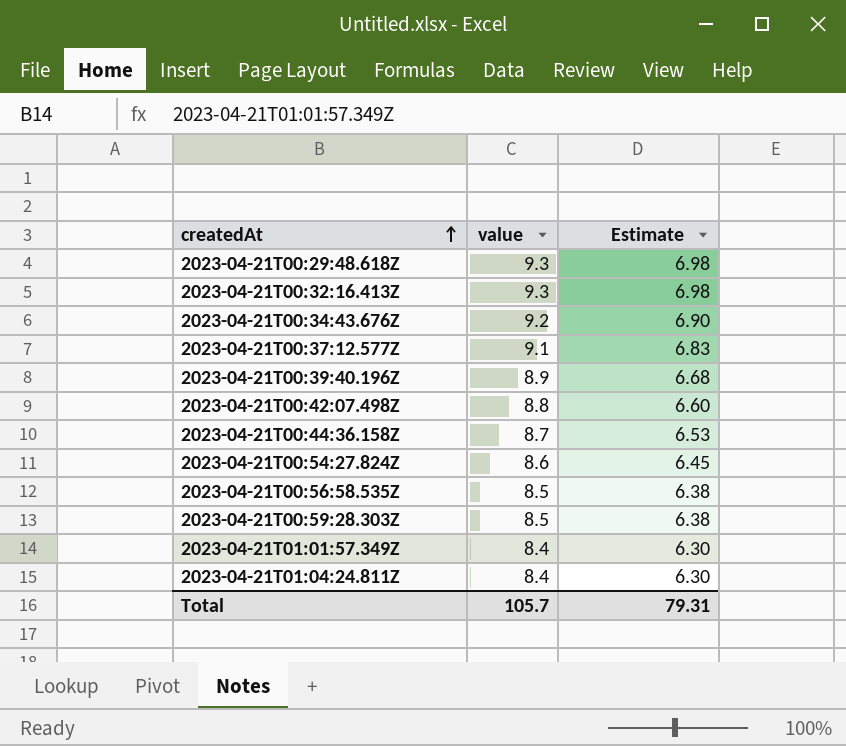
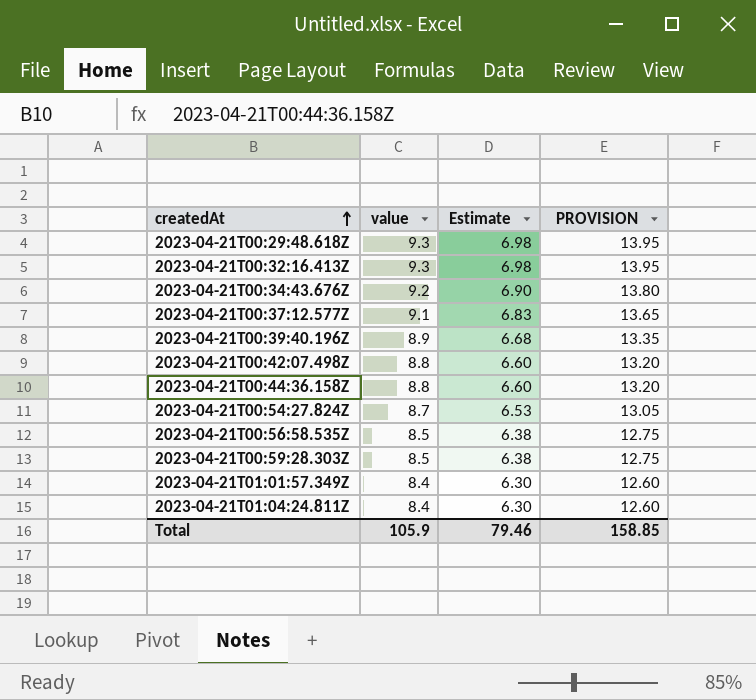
column PROVISION | formula: none -> [value] * 1.5
2023-04-21T00:44:36.158Z | value: 8.7 -> 8.8
2023-04-21T00:44:36.158Z | Estimate: 6.53 -> 6.60
2023-04-21T00:54:27.824Z | value: 8.6 -> 8.7
2023-04-21T00:54:27.824Z | Estimate: 6.45 -> 6.53
Total | value: 105.7 -> 105.9
Total | Estimate: 79.31 -> 79.46

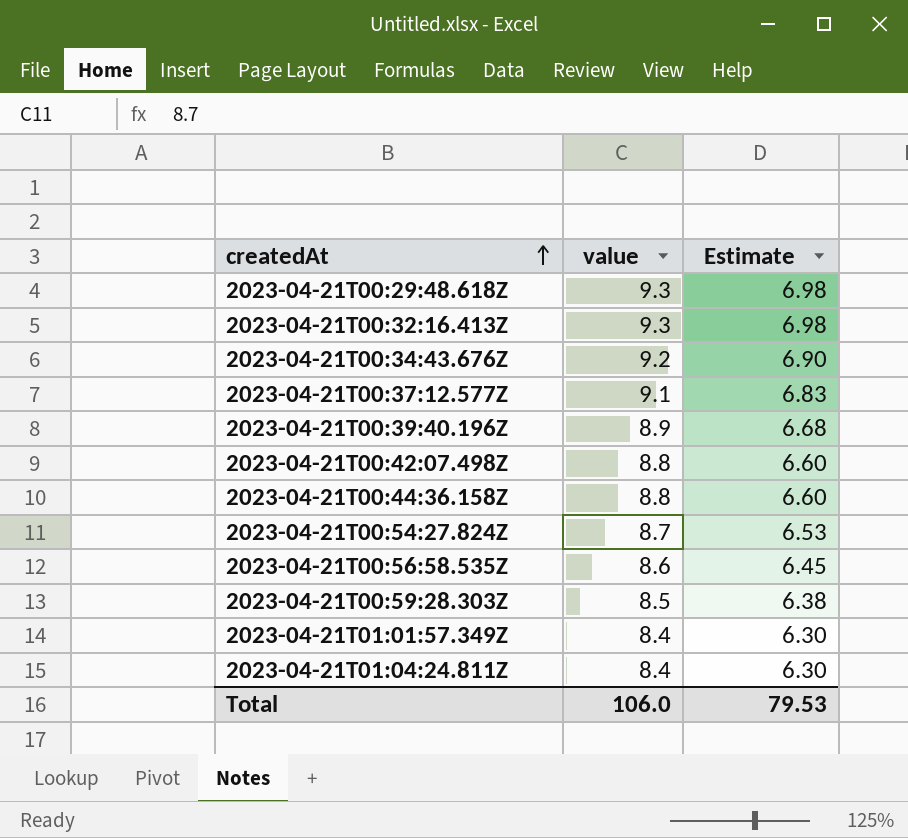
column PROVISION | formula: [value] * 1.5 -> none
2023-04-21T00:56:58.535Z | value: 8.5 -> 8.6
2023-04-21T00:56:58.535Z | Estimate: 6.38 -> 6.45
Total | value: 105.9 -> 106.0
Total | Estimate: 79.46 -> 79.53

